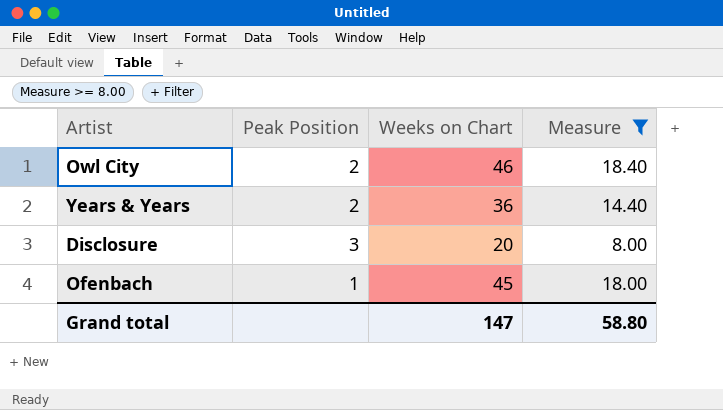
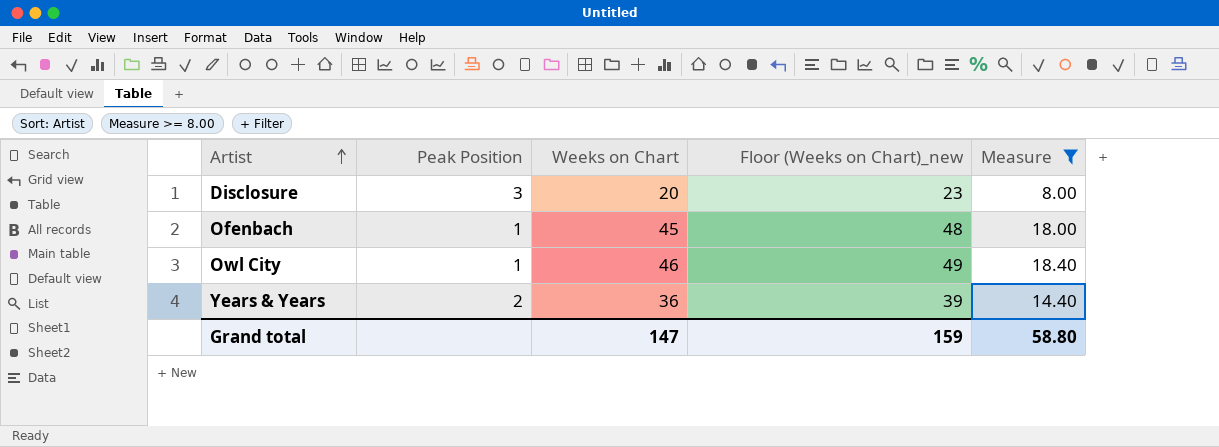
row order: none -> Artist ascending
column Floor (Weeks on Chart)_new | formula: none -> [Weeks on Chart] + 3
Owl City | Peak Position: 2 -> 1

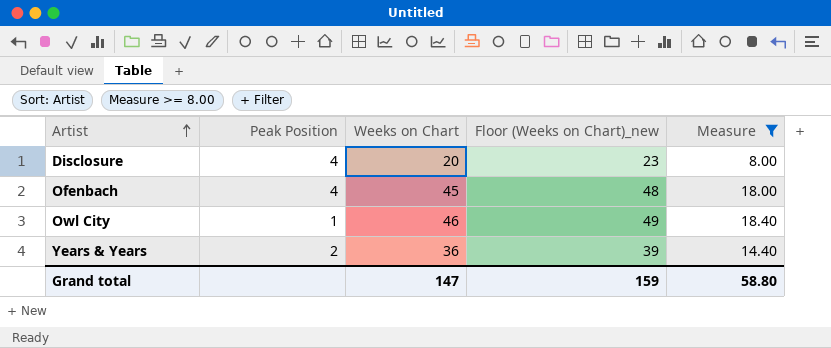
Disclosure | Peak Position: 3 -> 4
Ofenbach | Peak Position: 1 -> 4

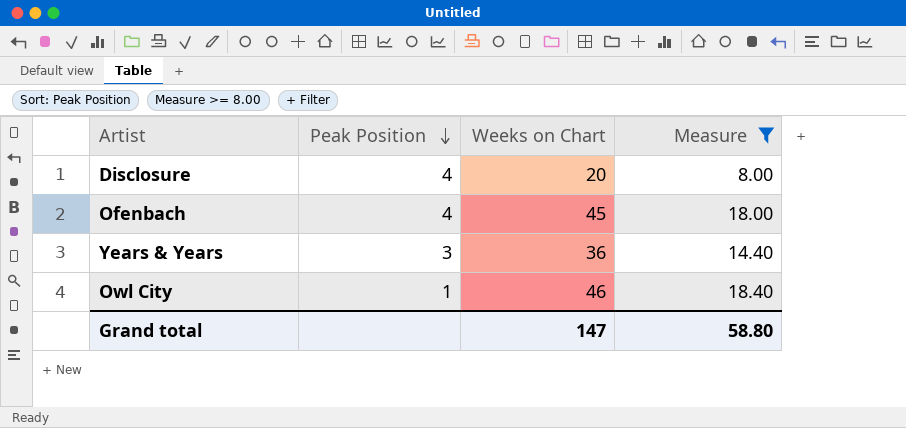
row order: Artist ascending -> Peak Position descending
column Floor (Weeks on Chart)_new | formula: [Weeks on Chart] + 3 -> none
Years & Years | Peak Position: 2 -> 3

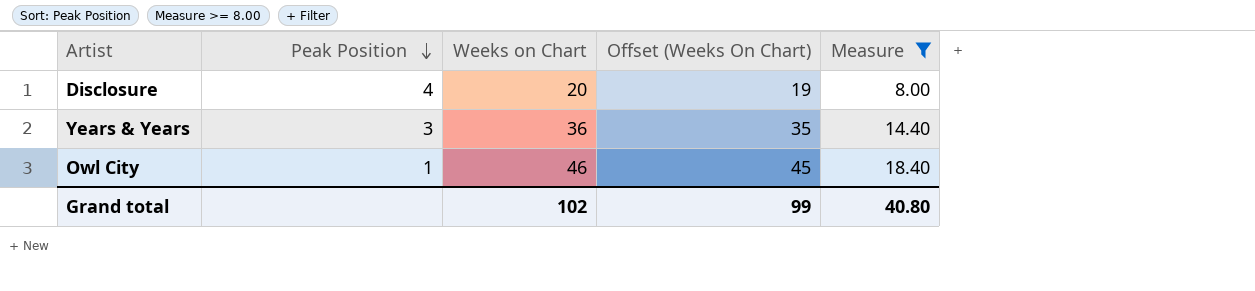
column Offset (Weeks On Chart) | formula: none -> [Weeks on Chart] - 1
row Ofenbach: 4 | 45 | 18.00 -> none
Grand total | Weeks on Chart: 147 -> 102
Grand total | Measure: 58.80 -> 40.80

